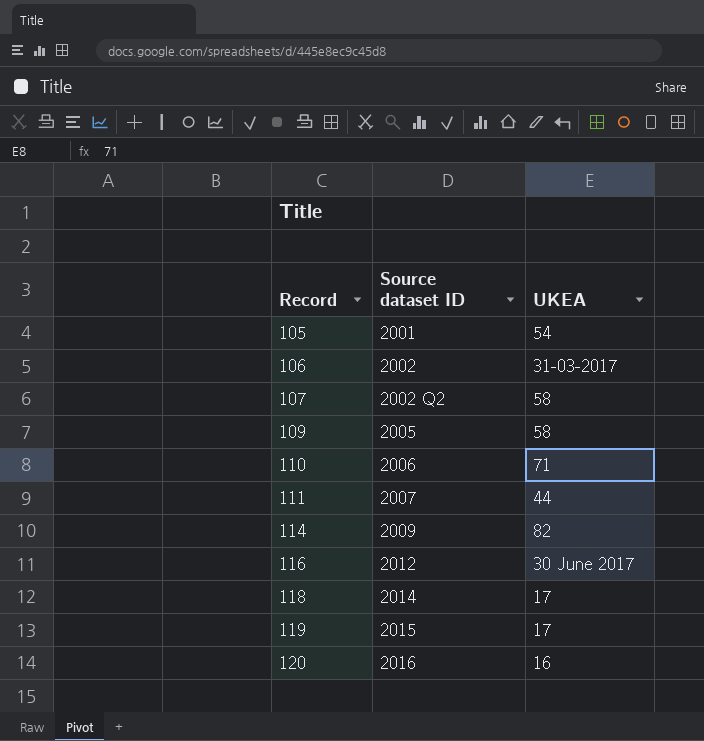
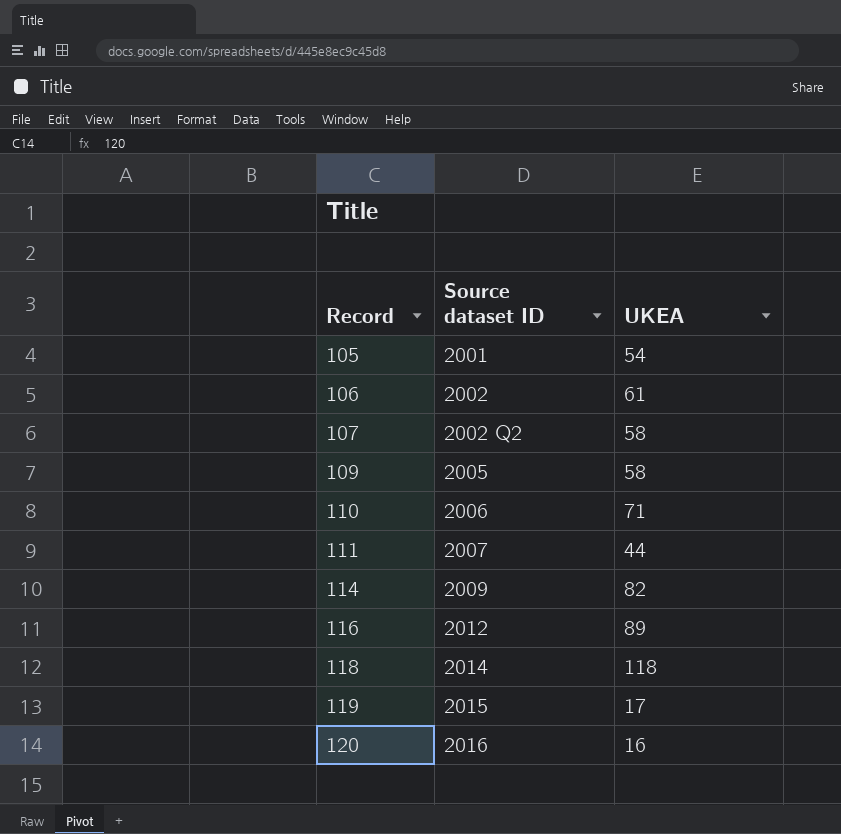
106 | UKEA: 31-03-2017 -> 61
116 | UKEA: 30 June 2017 -> 89
118 | UKEA: 17 -> 118

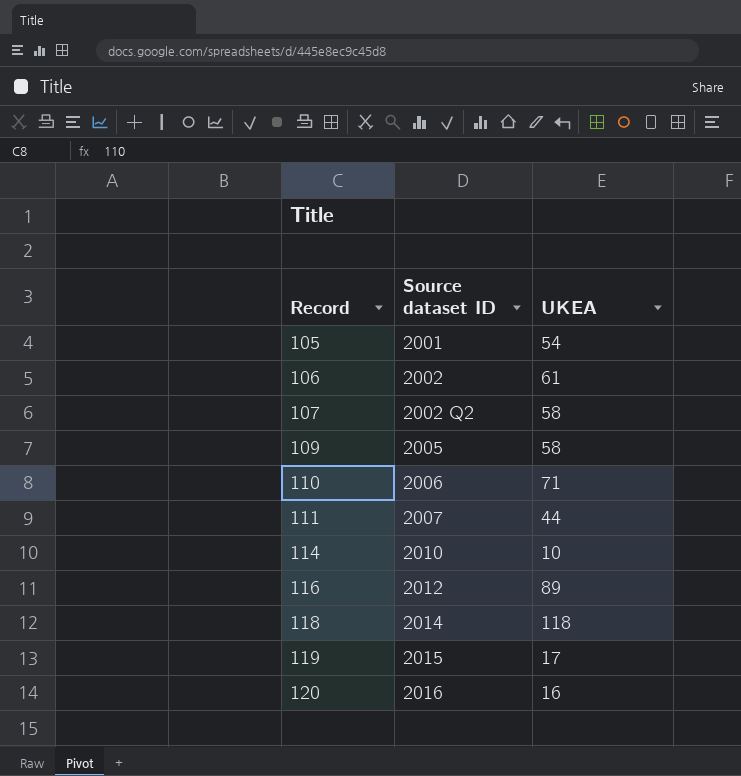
114 | Source dataset ID: 2009 -> 2010
114 | UKEA: 82 -> 10

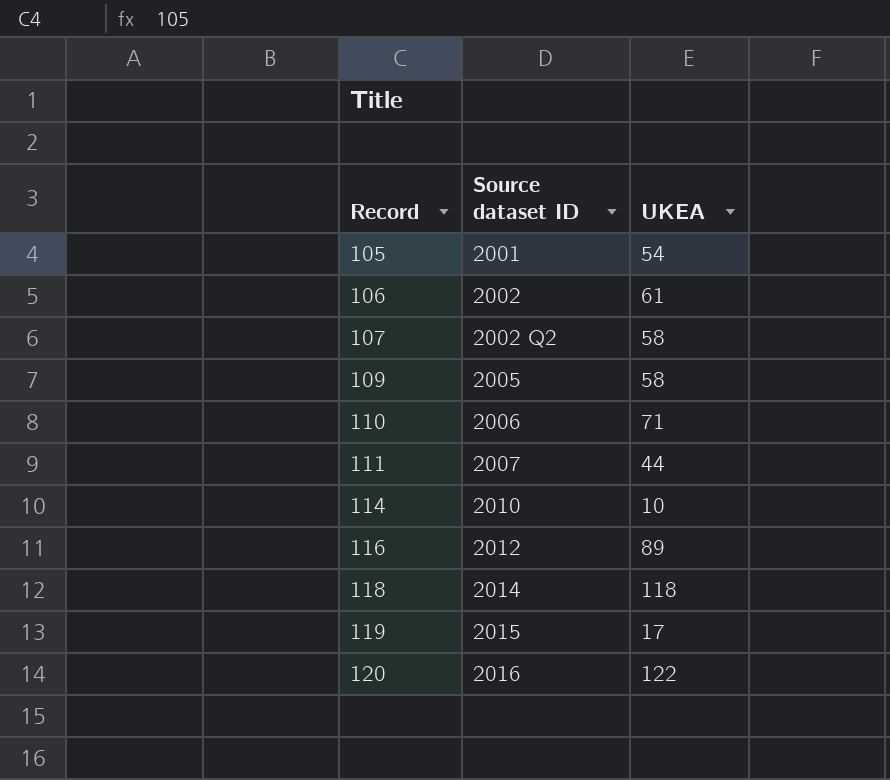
120 | UKEA: 16 -> 122

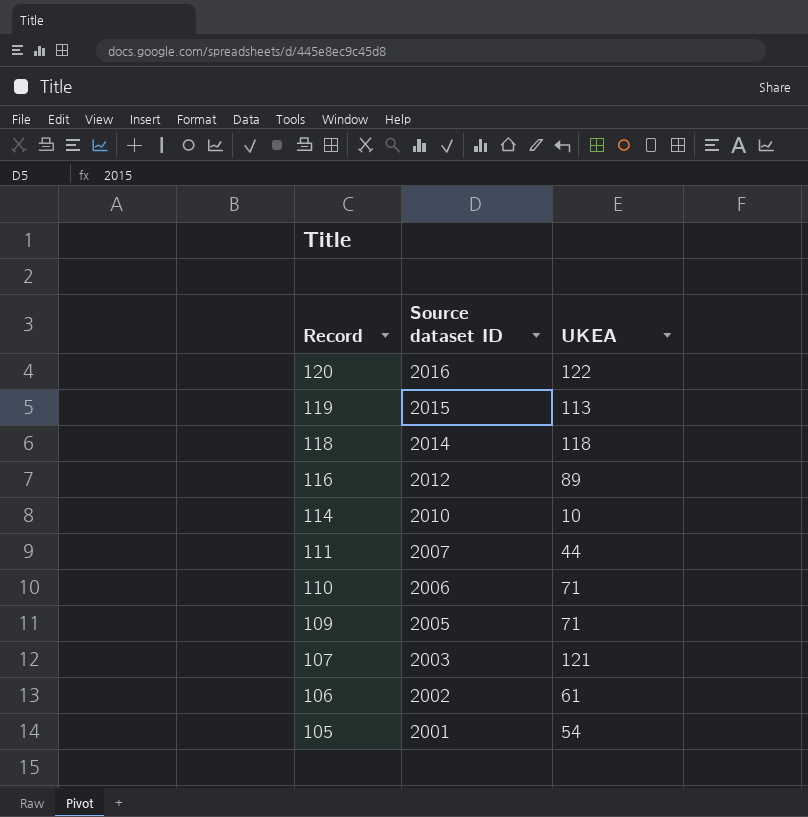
row order: Record ascending -> Record descending
119 | UKEA: 17 -> 113
109 | UKEA: 58 -> 71
107 | Source dataset ID: 2002 Q2 -> 2003
107 | UKEA: 58 -> 121

